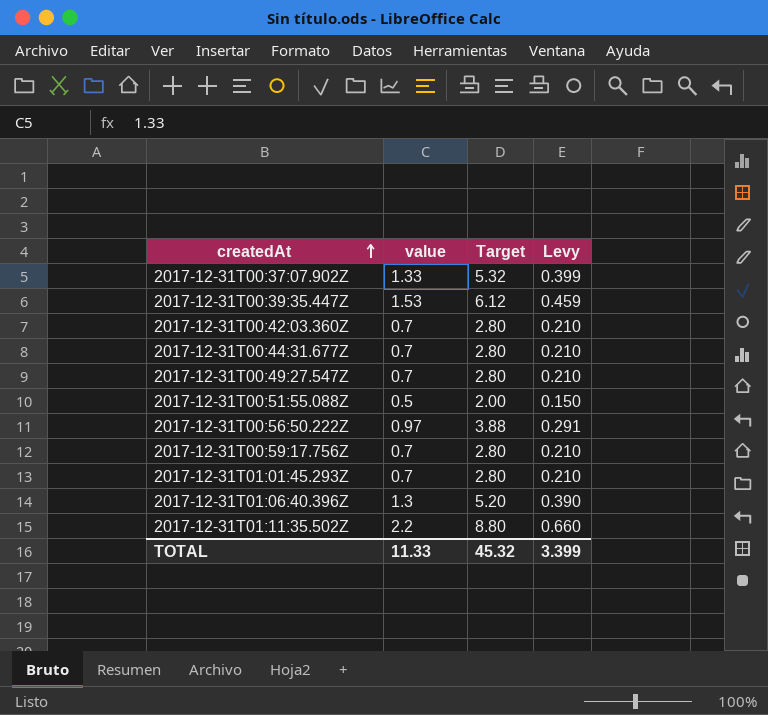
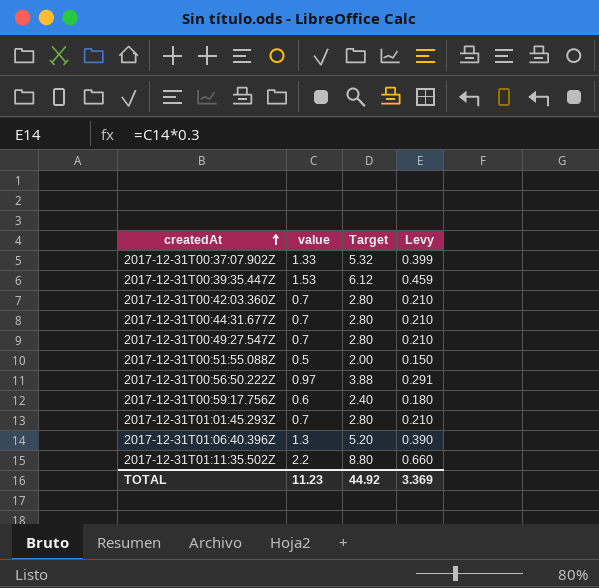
2017-12-31T00:59:17.756Z | value: 0.7 -> 0.6
2017-12-31T00:59:17.756Z | Target: 2.80 -> 2.40
2017-12-31T00:59:17.756Z | Levy: 0.210 -> 0.180
TOTAL | value: 11.33 -> 11.23
TOTAL | Target: 45.32 -> 44.92
TOTAL | Levy: 3.399 -> 3.369

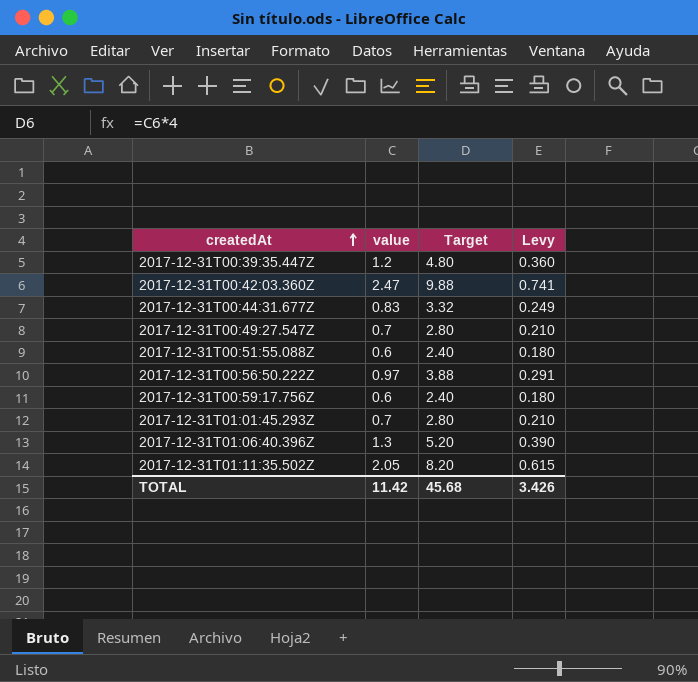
row 2017-12-31T00:37:07.902Z: 1.33 | 5.32 | 0.399 -> none
2017-12-31T00:39:35.447Z | value: 1.53 -> 1.2
2017-12-31T00:39:35.447Z | Target: 6.12 -> 4.80
2017-12-31T00:39:35.447Z | Levy: 0.459 -> 0.360
2017-12-31T00:42:03.360Z | value: 0.7 -> 2.47
2017-12-31T00:42:03.360Z | Target: 2.80 -> 9.88
2017-12-31T00:42:03.360Z | Levy: 0.210 -> 0.741
2017-12-31T00:44:31.677Z | value: 0.7 -> 0.83
2017-12-31T00:44:31.677Z | Target: 2.80 -> 3.32
2017-12-31T00:44:31.677Z | Levy: 0.210 -> 0.249
2017-12-31T00:51:55.088Z | value: 0.5 -> 0.6
2017-12-31T00:51:55.088Z | Target: 2.00 -> 2.40
2017-12-31T00:51:55.088Z | Levy: 0.150 -> 0.180
2017-12-31T01:11:35.502Z | value: 2.2 -> 2.05
2017-12-31T01:11:35.502Z | Target: 8.80 -> 8.20
2017-12-31T01:11:35.502Z | Levy: 0.660 -> 0.615
TOTAL | value: 11.23 -> 11.42
TOTAL | Target: 44.92 -> 45.68
TOTAL | Levy: 3.369 -> 3.426

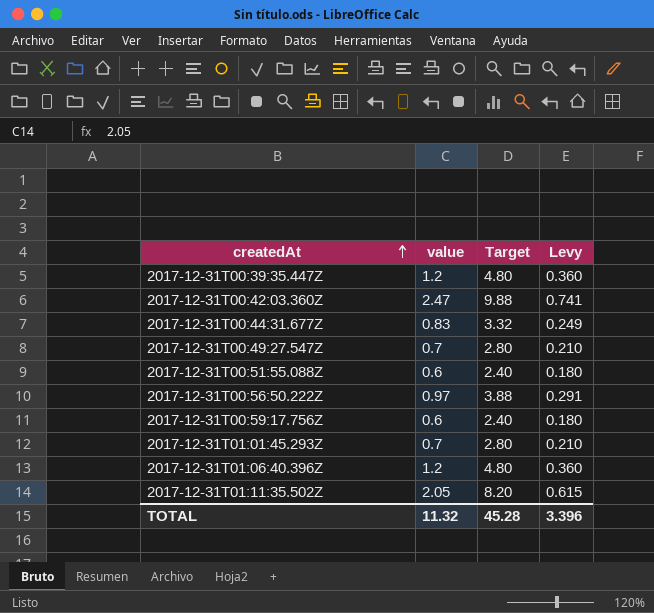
2017-12-31T01:06:40.396Z | value: 1.3 -> 1.2
2017-12-31T01:06:40.396Z | Target: 5.20 -> 4.80
2017-12-31T01:06:40.396Z | Levy: 0.390 -> 0.360
TOTAL | value: 11.42 -> 11.32
TOTAL | Target: 45.68 -> 45.28
TOTAL | Levy: 3.426 -> 3.396

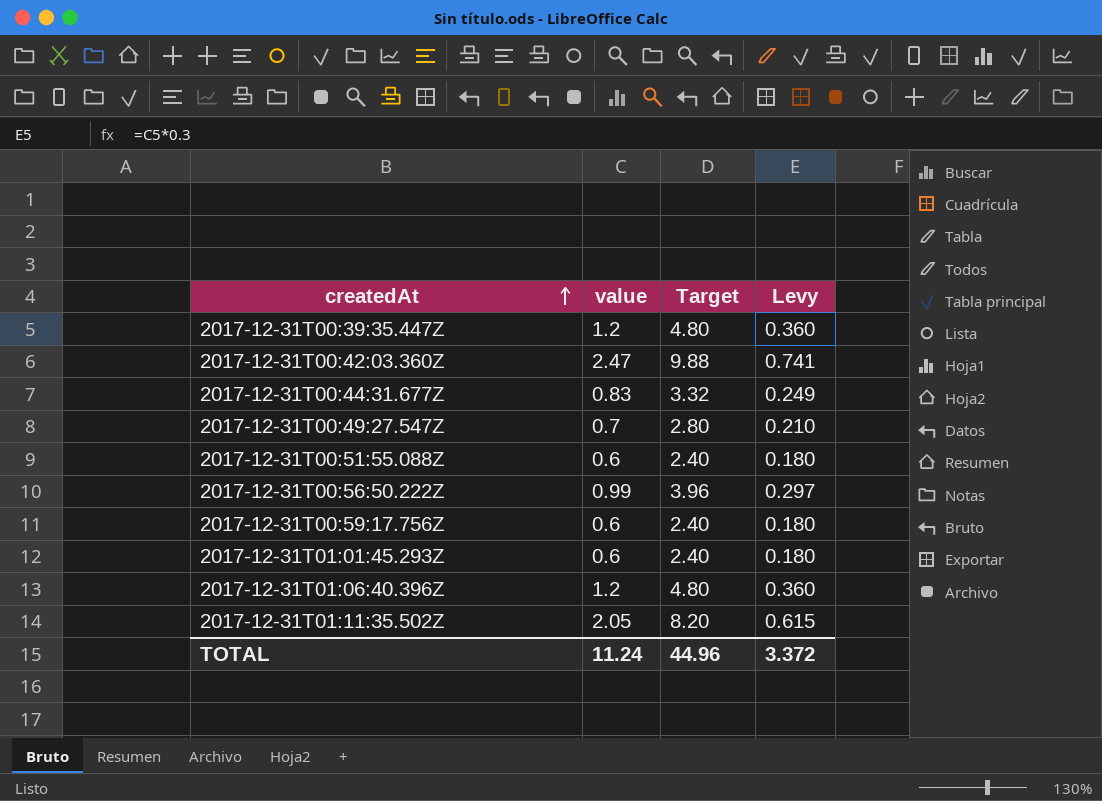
2017-12-31T00:56:50.222Z | value: 0.97 -> 0.99
2017-12-31T00:56:50.222Z | Target: 3.88 -> 3.96
2017-12-31T00:56:50.222Z | Levy: 0.291 -> 0.297
2017-12-31T01:01:45.293Z | value: 0.7 -> 0.6
2017-12-31T01:01:45.293Z | Target: 2.80 -> 2.40
2017-12-31T01:01:45.293Z | Levy: 0.210 -> 0.180
TOTAL | value: 11.32 -> 11.24
TOTAL | Target: 45.28 -> 44.96
TOTAL | Levy: 3.396 -> 3.372

